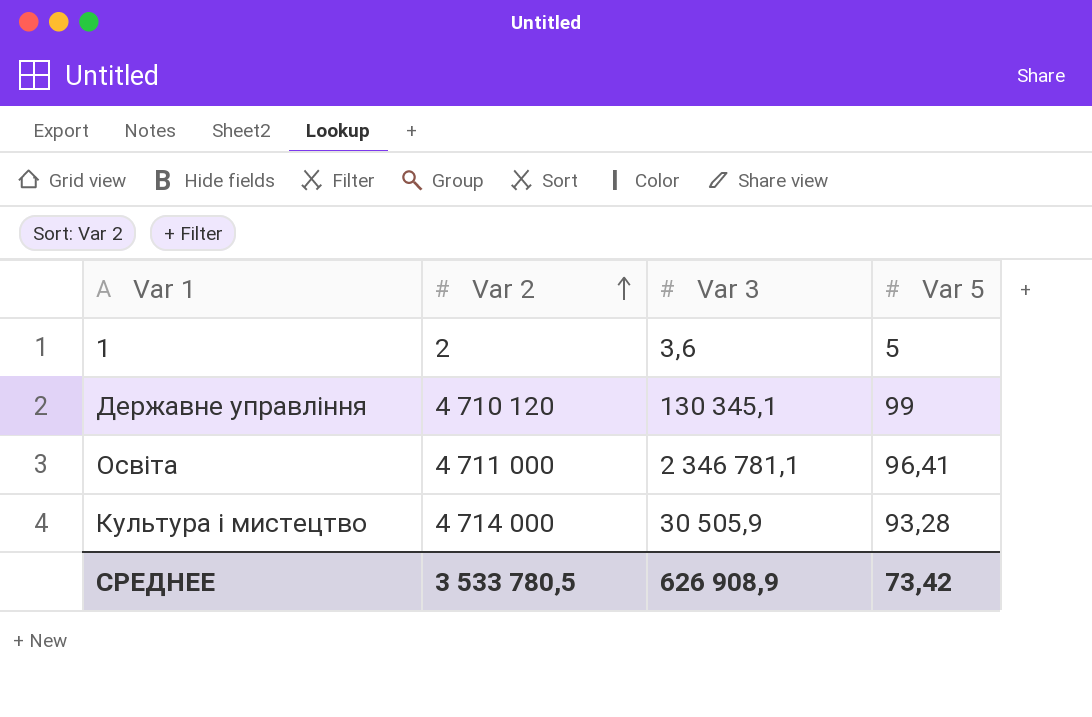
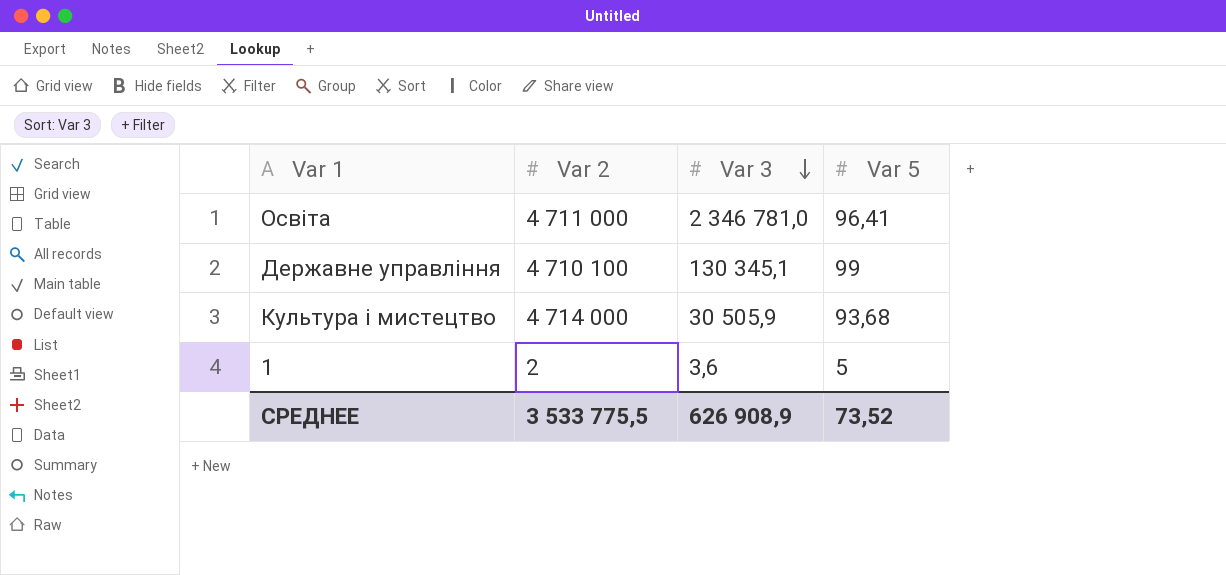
row order: Var 2 ascending -> Var 3 descending
Освіта | Var 3: 2 346 781,1 -> 2 346 781,0
Державне управління | Var 2: 4 710 120 -> 4 710 100
Культура і мистецтво | Var 5: 93,28 -> 93,68
СРЕДНЕЕ | Var 2: 3 533 780,5 -> 3 533 775,5
СРЕДНЕЕ | Var 5: 73,42 -> 73,52

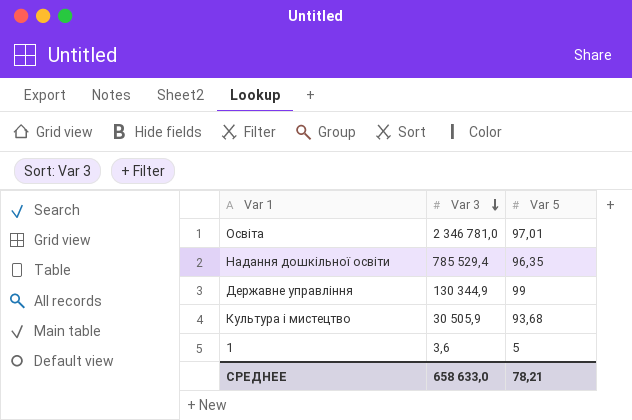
column Var 2 | position: 2 -> none
Освіта | Var 5: 96,41 -> 97,01
row Надання дошкiльної освiти: none -> 785 529,4 | 96,35
Державне управління | Var 3: 130 345,1 -> 130 344,9
СРЕДНЕЕ | Var 3: 626 908,9 -> 658 633,0
СРЕДНЕЕ | Var 5: 73,52 -> 78,21

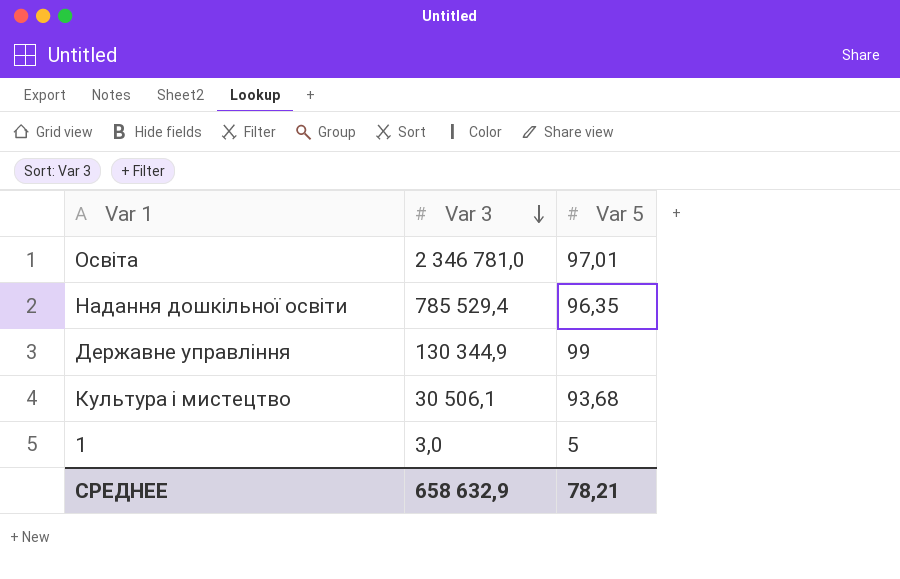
Культура і мистецтво | Var 3: 30 505,9 -> 30 506,1
1 | Var 3: 3,6 -> 3,0
СРЕДНЕЕ | Var 3: 658 633,0 -> 658 632,9

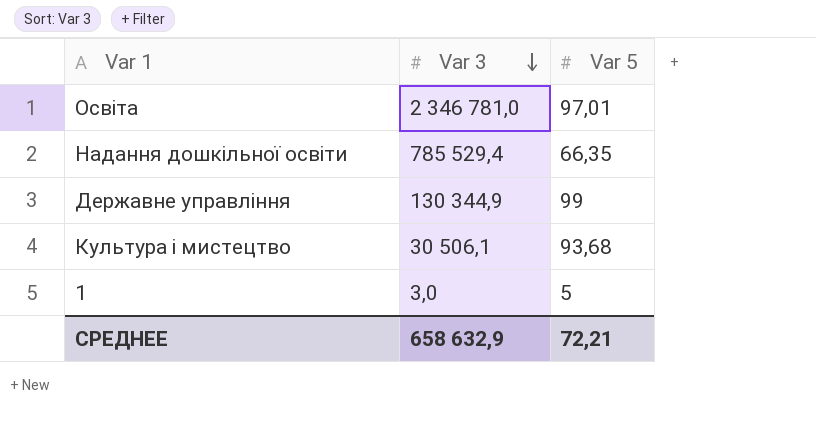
Надання дошкiльної освiти | Var 5: 96,35 -> 66,35
СРЕДНЕЕ | Var 5: 78,21 -> 72,21

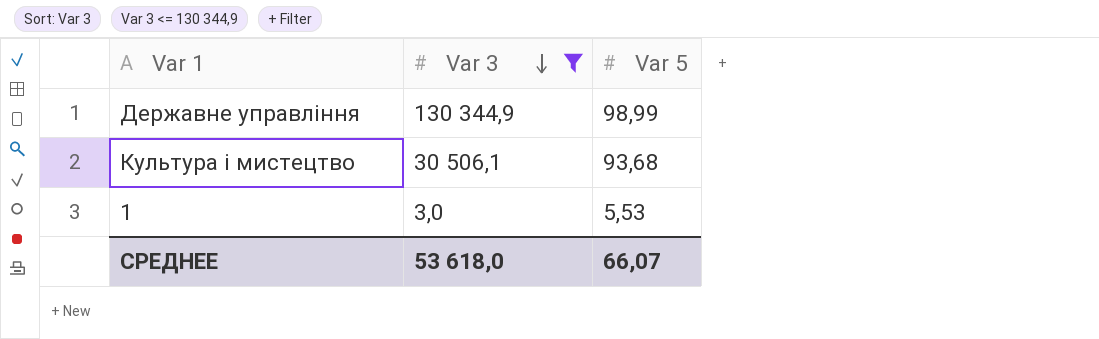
filter: none -> Var 3 <= 130 344,9
Державне управління | Var 5: 99 -> 98,99
1 | Var 5: 5 -> 5,53
СРЕДНЕЕ | Var 3: 658 632,9 -> 53 618,0
СРЕДНЕЕ | Var 5: 72,21 -> 66,07

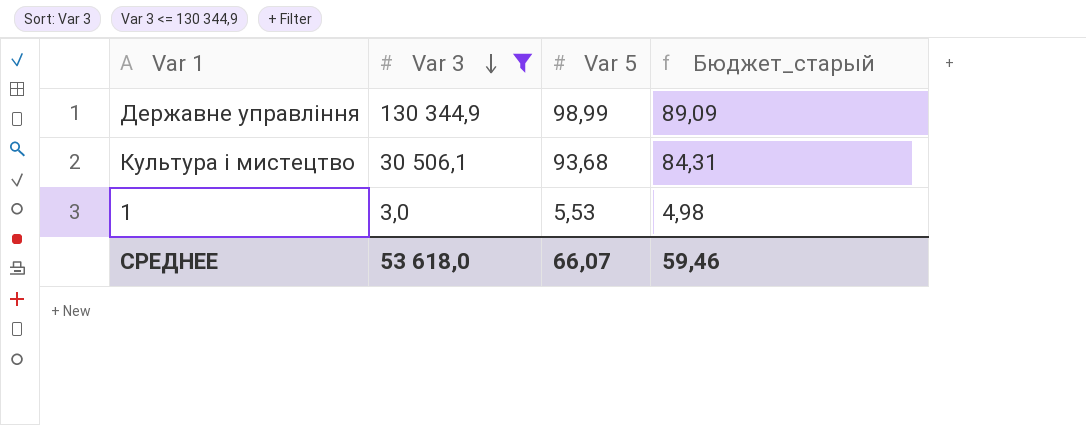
column Бюджет_старый | formula: none -> [Var 5] * 0,9

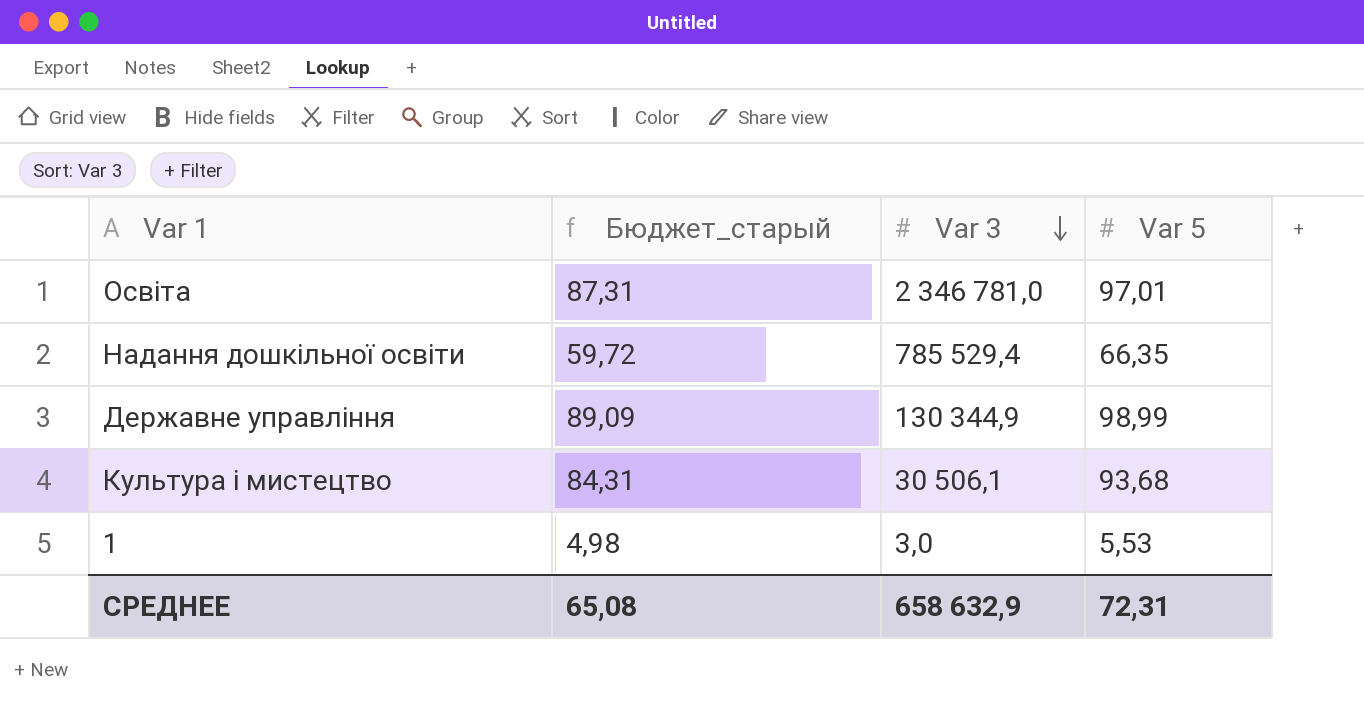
filter: Var 3 <= 130 344,9 -> none
column Бюджет_старый | position: 4 -> 2
СРЕДНЕЕ | Бюджет_старый: 59,46 -> 65,08
СРЕДНЕЕ | Var 3: 53 618,0 -> 658 632,9
СРЕДНЕЕ | Var 5: 66,07 -> 72,31

